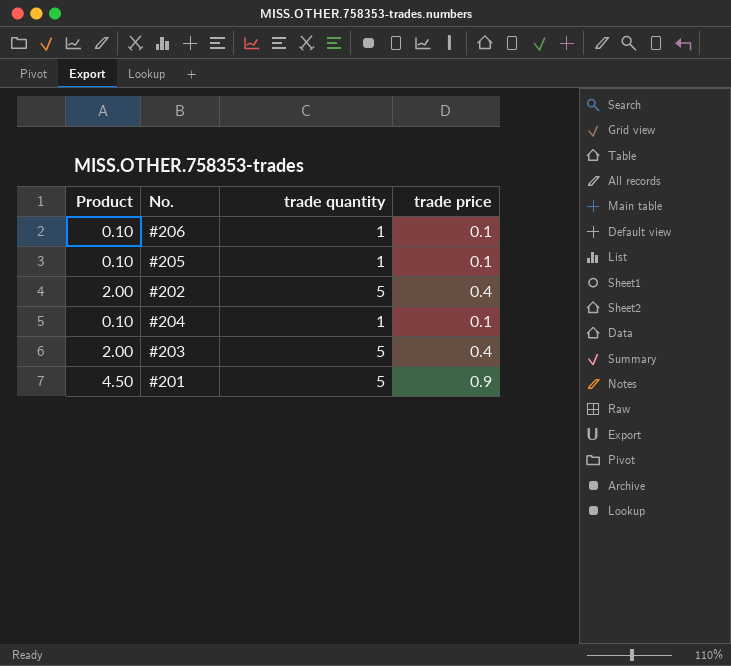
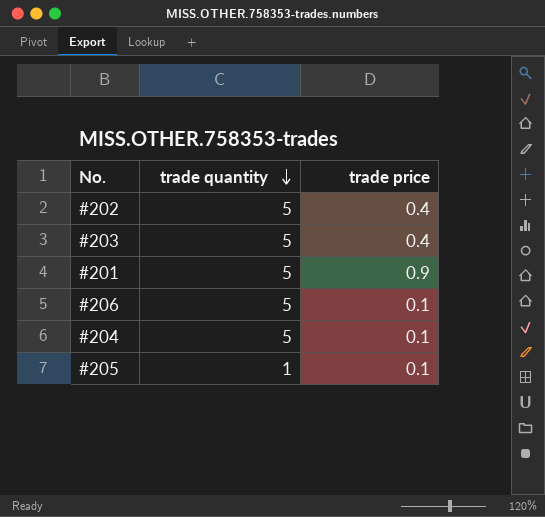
row order: none -> trade quantity descending
column Product | formula: [trade quantity] * [trade price] -> none
#206 | trade quantity: 1 -> 5
#204 | trade quantity: 1 -> 5

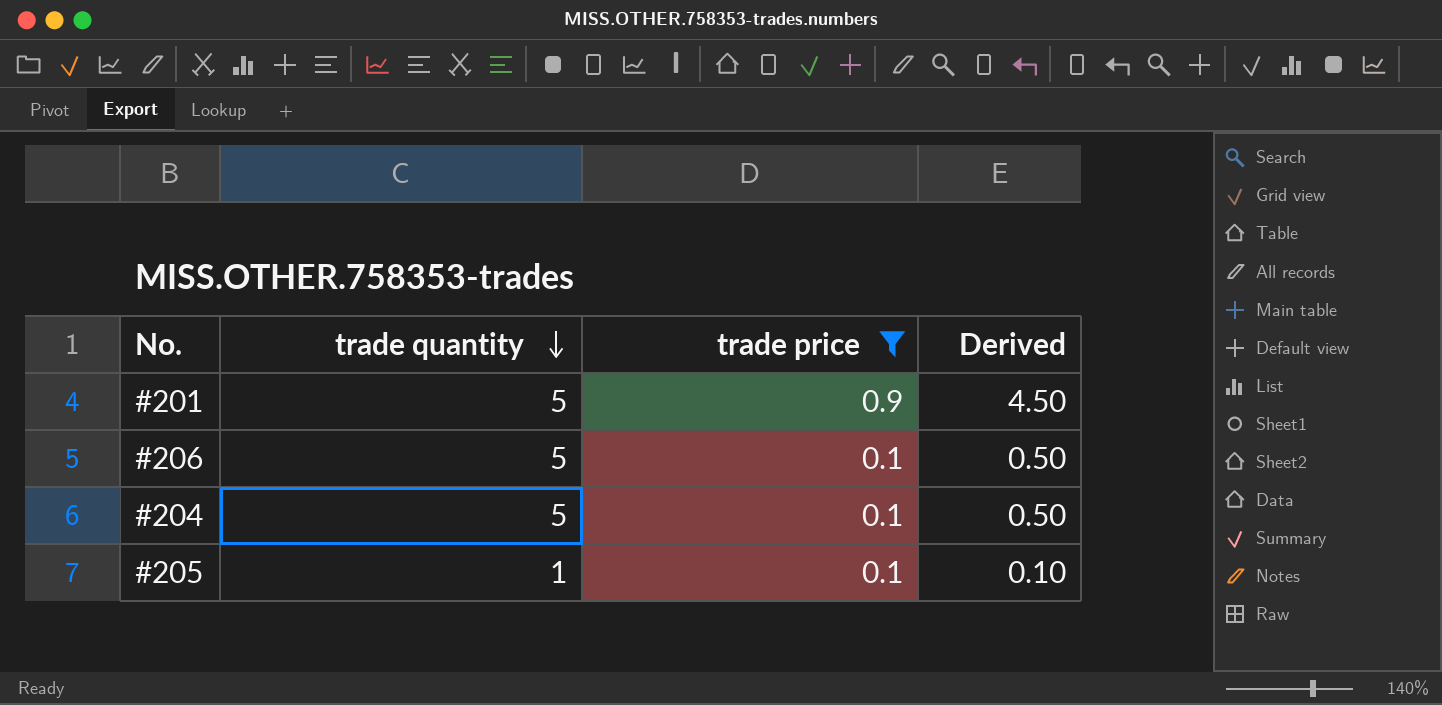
filter: none -> trade price != 0.4
column Derived | formula: none -> [trade quantity] * [trade price]

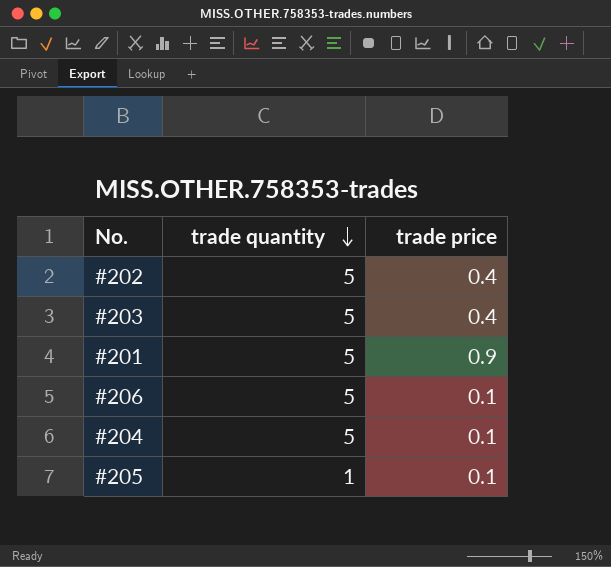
filter: trade price != 0.4 -> none
column Derived | formula: [trade quantity] * [trade price] -> none

